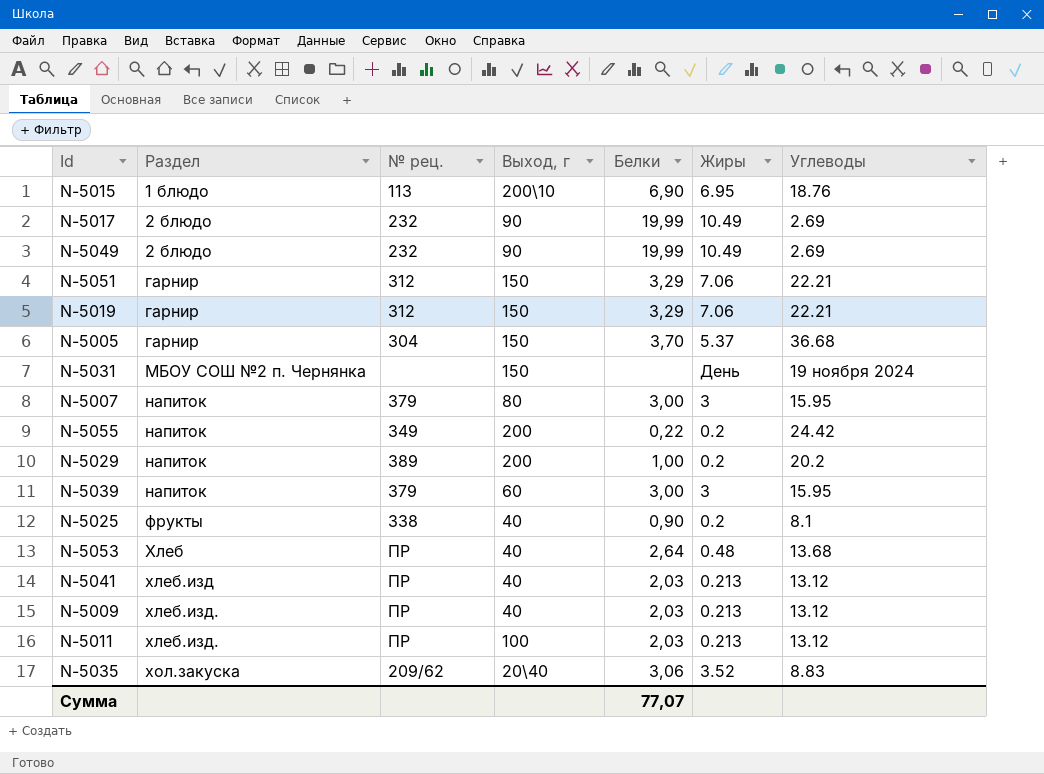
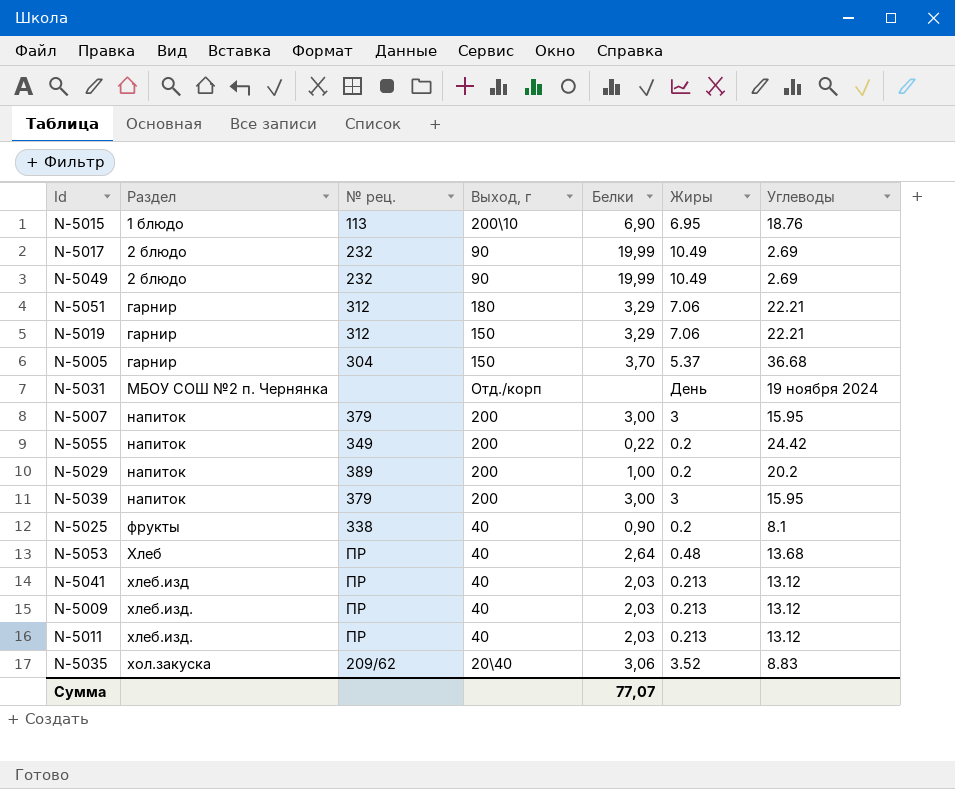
N-5051 | Выход, г: 150 -> 180
N-5031 | Выход, г: 150 -> Отд./корп
N-5007 | Выход, г: 80 -> 200
N-5039 | Выход, г: 60 -> 200
N-5011 | Выход, г: 100 -> 40

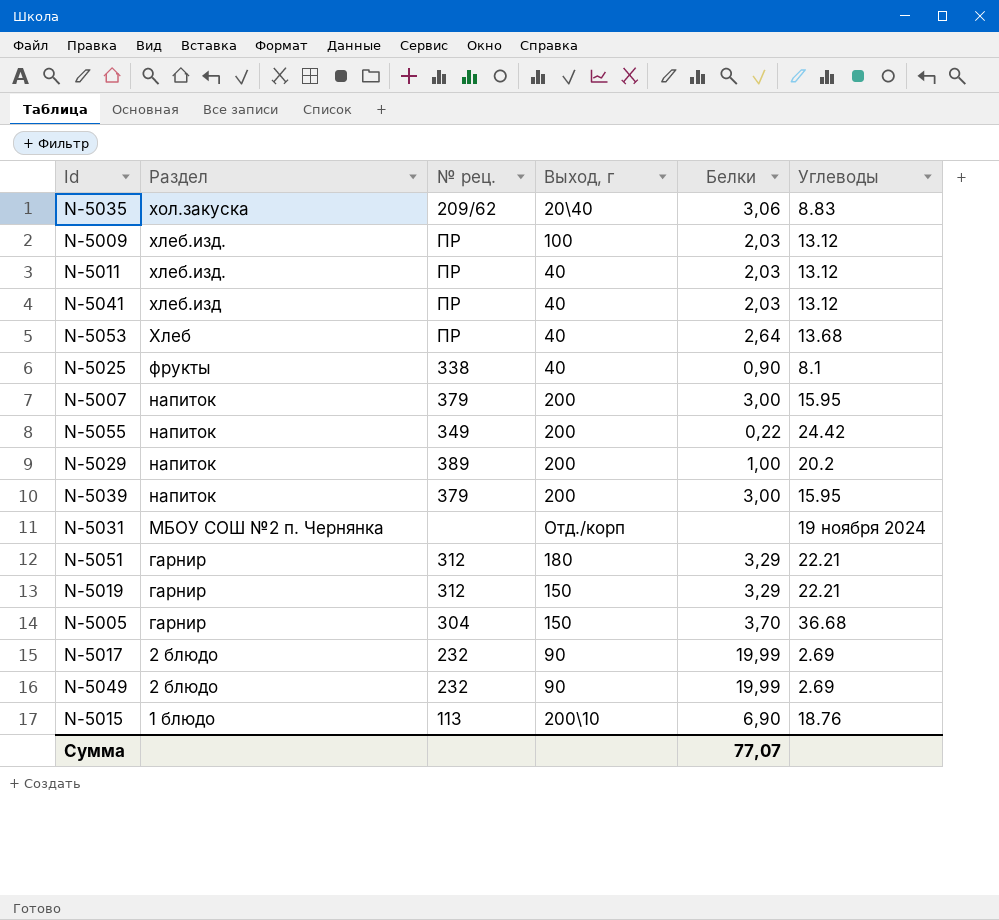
row order: Раздел ascending -> Раздел descending
column Жиры | position: 6 -> none
N-5009 | Выход, г: 40 -> 100

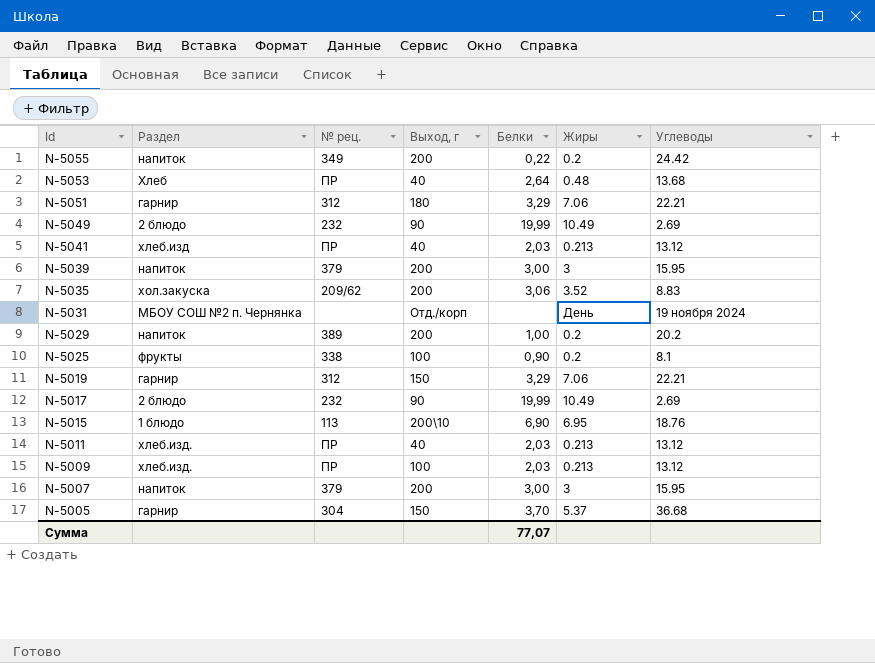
row order: Раздел descending -> Id descending
column Жиры | position: none -> 6
N-5035 | Выход, г: 20\40 -> 200
N-5025 | Выход, г: 40 -> 100

